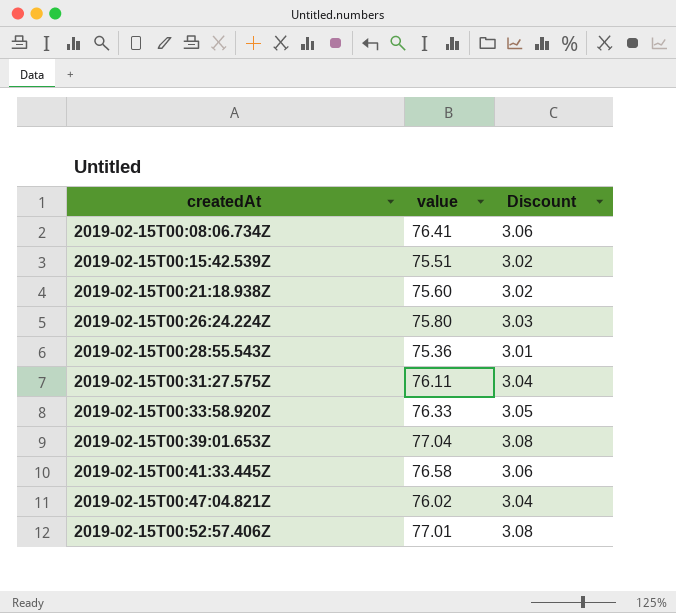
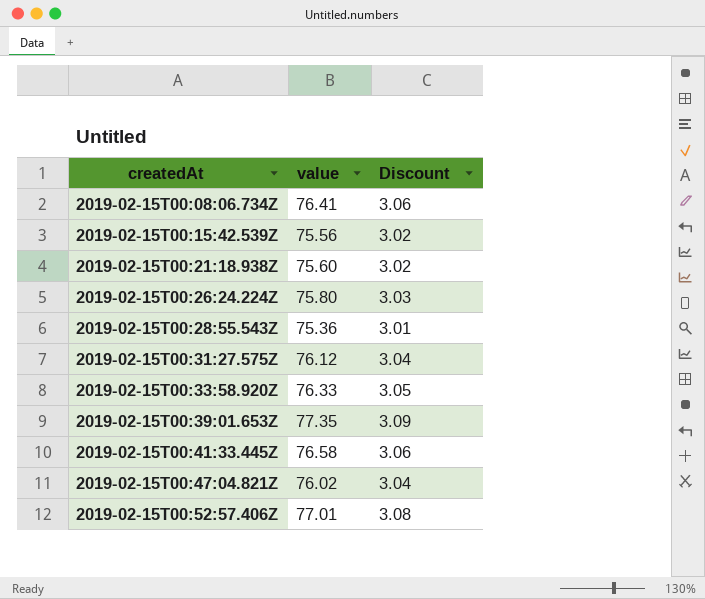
2019-02-15T00:15:42.539Z | value: 75.51 -> 75.56
2019-02-15T00:31:27.575Z | value: 76.11 -> 76.12
2019-02-15T00:39:01.653Z | value: 77.04 -> 77.35
2019-02-15T00:39:01.653Z | Discount: 3.08 -> 3.09

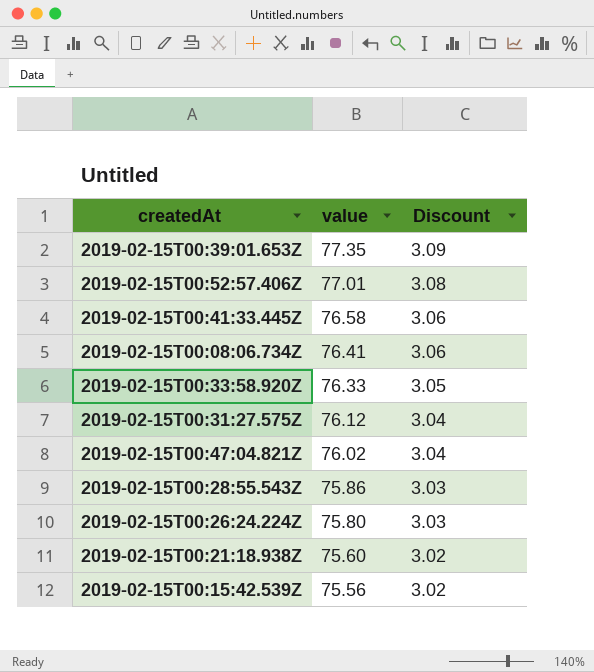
row order: createdAt ascending -> value descending
2019-02-15T00:28:55.543Z | value: 75.36 -> 75.86
2019-02-15T00:28:55.543Z | Discount: 3.01 -> 3.03

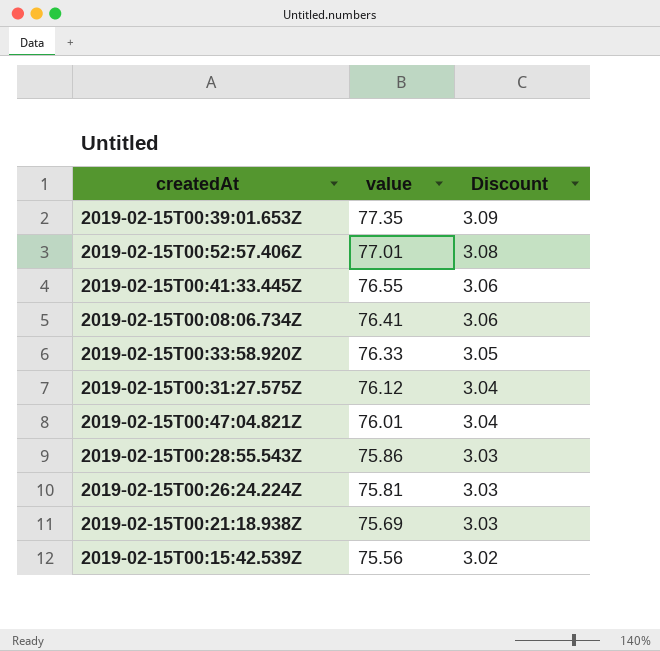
2019-02-15T00:41:33.445Z | value: 76.58 -> 76.55
2019-02-15T00:47:04.821Z | value: 76.02 -> 76.01
2019-02-15T00:26:24.224Z | value: 75.80 -> 75.81
2019-02-15T00:21:18.938Z | value: 75.60 -> 75.69
2019-02-15T00:21:18.938Z | Discount: 3.02 -> 3.03

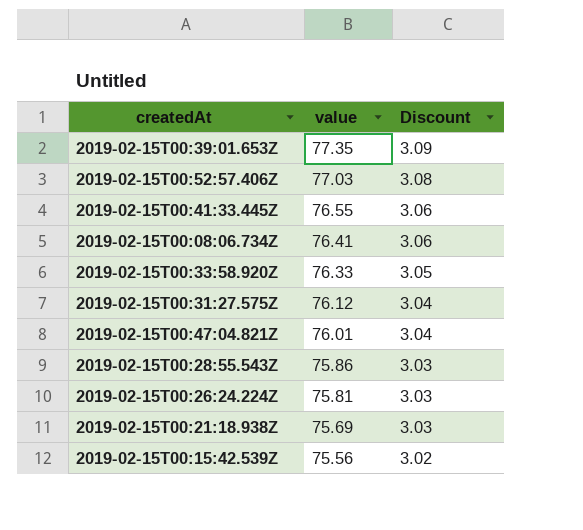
2019-02-15T00:52:57.406Z | value: 77.01 -> 77.03

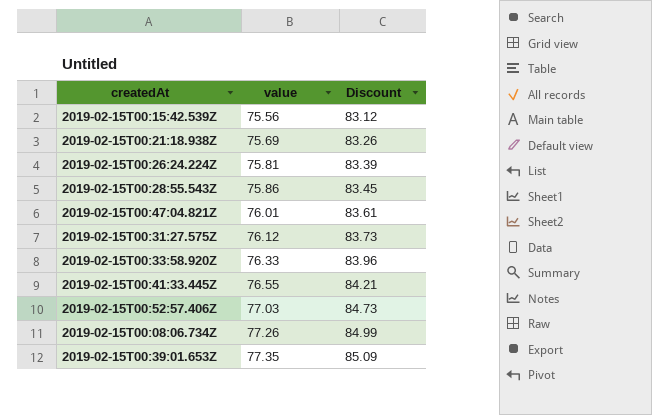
row order: value descending -> value ascending
column Discount | formula: [value] * 0.04 -> [value] * 1.1
2019-02-15T00:08:06.734Z | value: 76.41 -> 77.26

